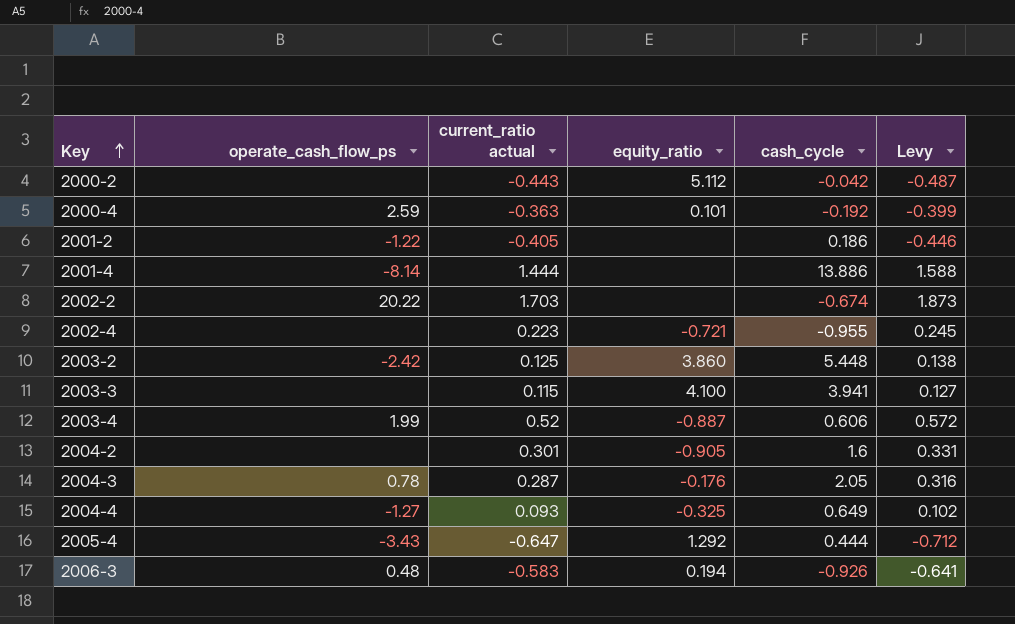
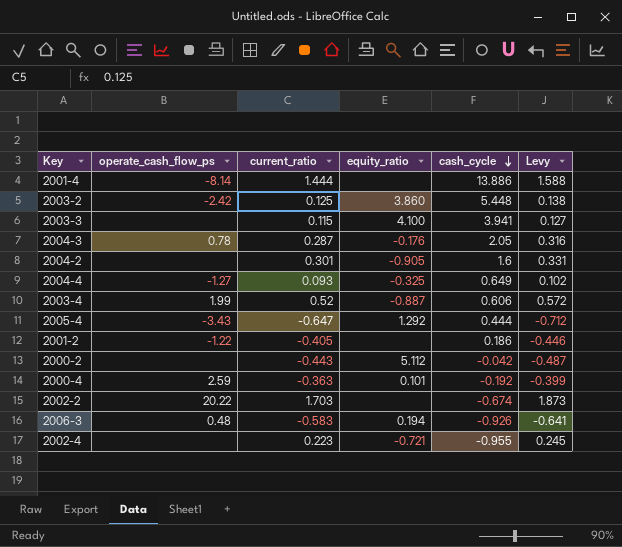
row order: Key ascending -> cash_cycle descending
column name: current_ratio actual -> current_ratio

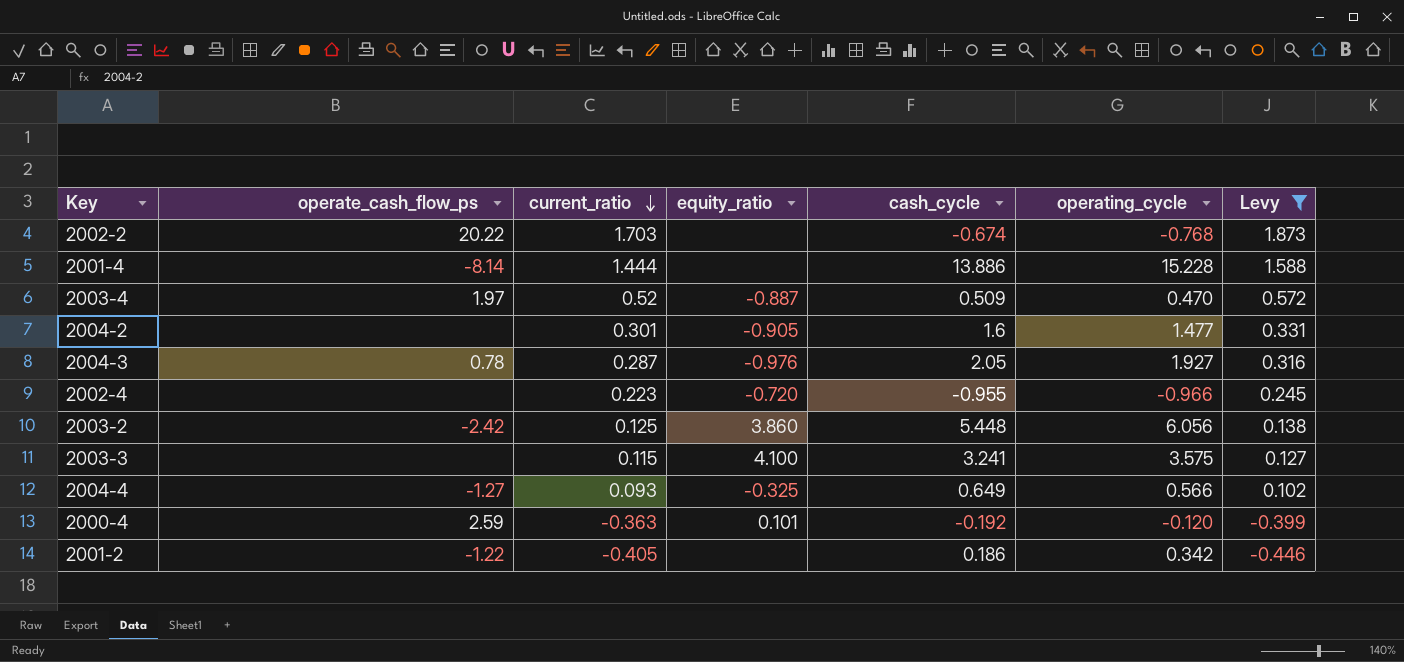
filter: none -> Levy >= -0.446
row order: cash_cycle descending -> current_ratio descending
column operating_cycle | position: none -> 6
2003-4 | operate_cash_flow_ps: 1.99 -> 1.97
2003-4 | cash_cycle: 0.606 -> 0.509
2004-3 | equity_ratio: -0.176 -> -0.976
2002-4 | equity_ratio: -0.721 -> -0.720
2003-3 | cash_cycle: 3.941 -> 3.241

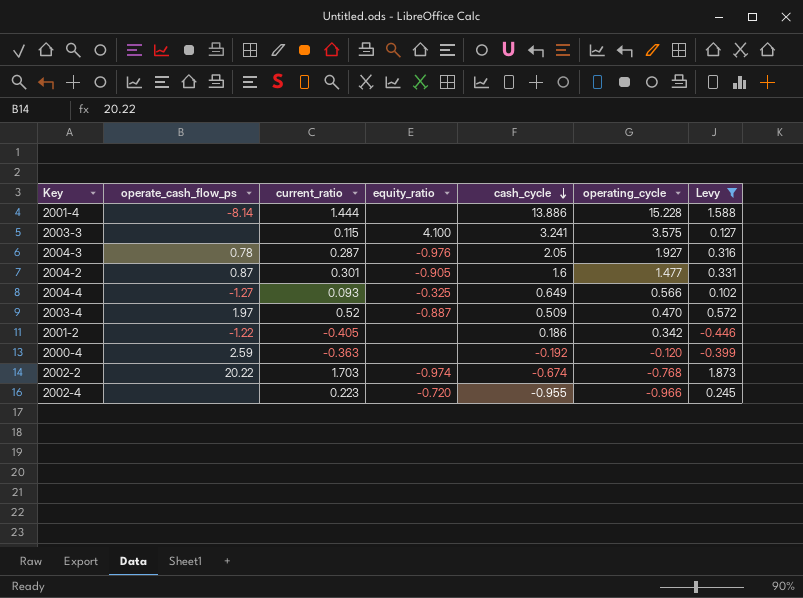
row order: current_ratio descending -> cash_cycle descending
row 2003-2: -2.42 | 0.125 | 3.860 | 5.448 | 6.056 | 0.138 -> none
2004-2 | operate_cash_flow_ps: none -> 0.87
2000-4 | equity_ratio: 0.101 -> none
2002-2 | equity_ratio: none -> -0.974

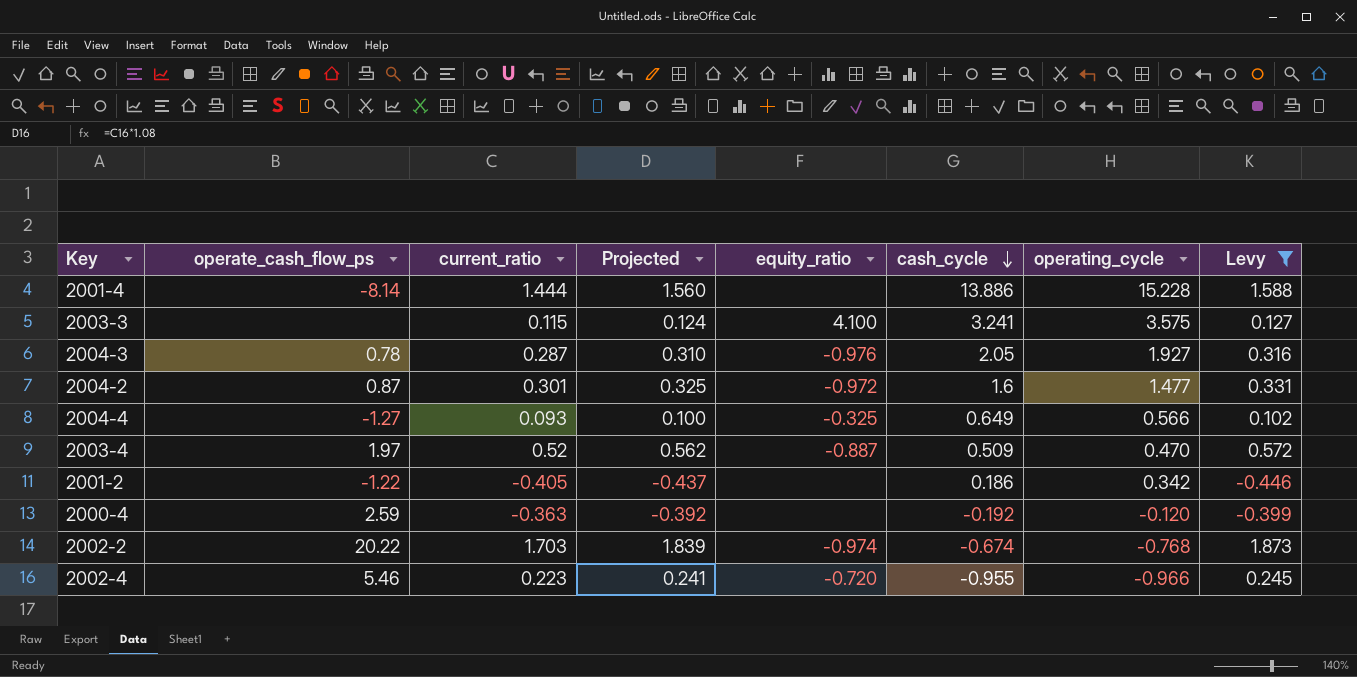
column Projected | formula: none -> [current_ratio] * 1.08
2004-2 | equity_ratio: -0.905 -> -0.972
2002-4 | operate_cash_flow_ps: none -> 5.46

